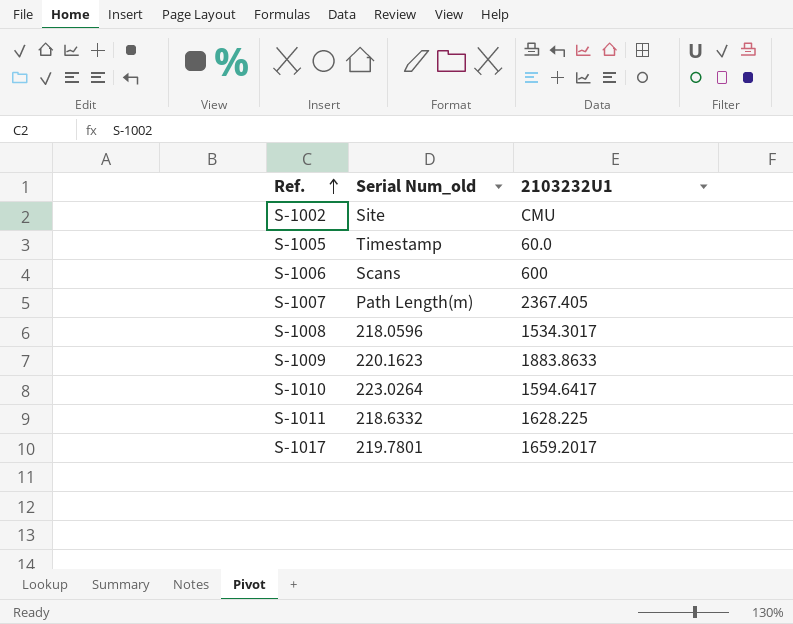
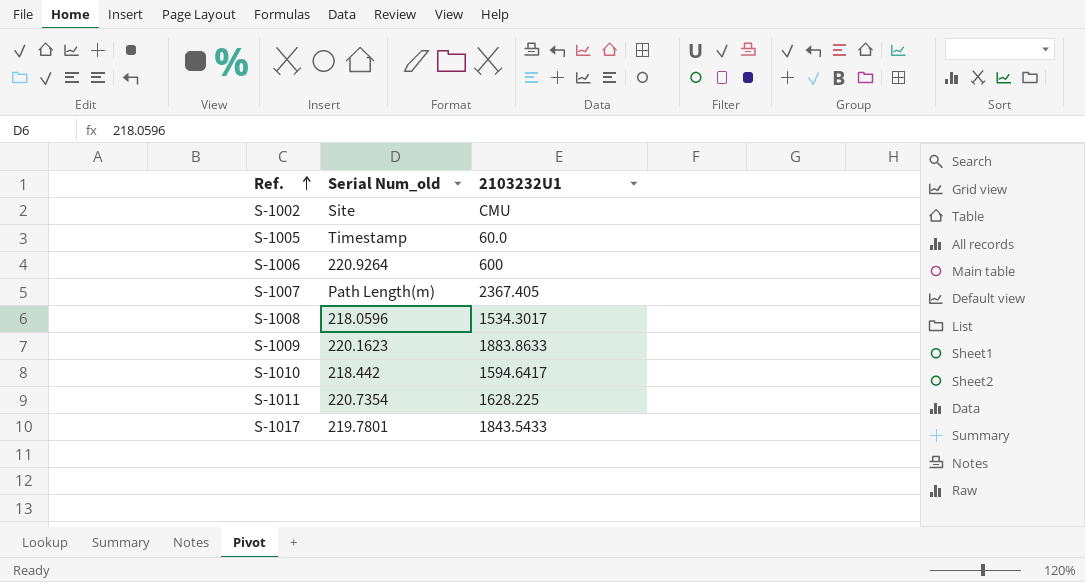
S-1006 | Serial Num_old: Scans -> 220.9264
S-1010 | Serial Num_old: 223.0264 -> 218.442
S-1011 | Serial Num_old: 218.6332 -> 220.7354
S-1017 | 2103232U1: 1659.2017 -> 1843.5433

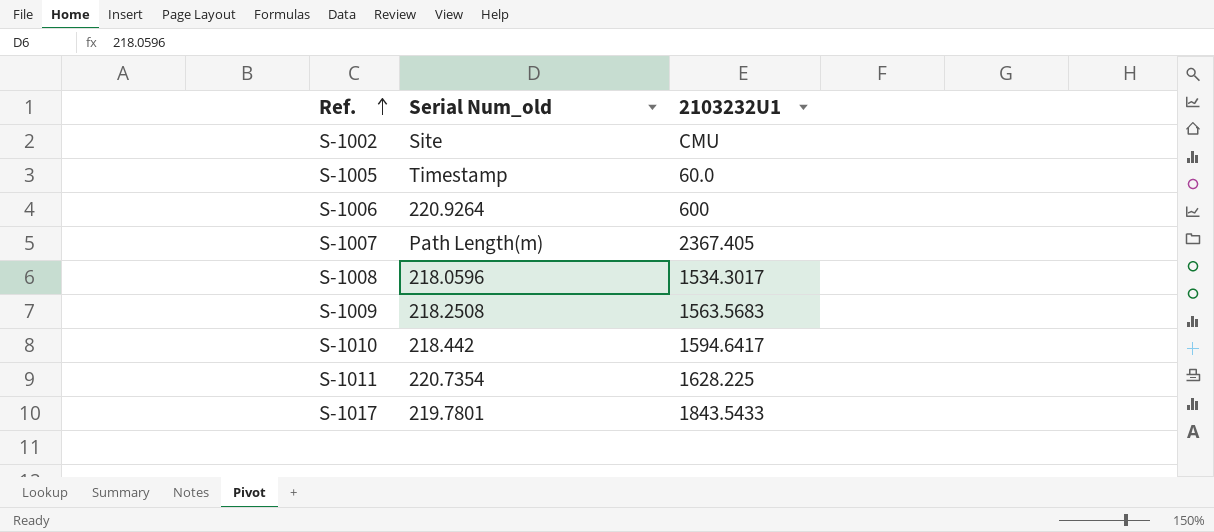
S-1009 | Serial Num_old: 220.1623 -> 218.2508
S-1009 | 2103232U1: 1883.8633 -> 1563.5683

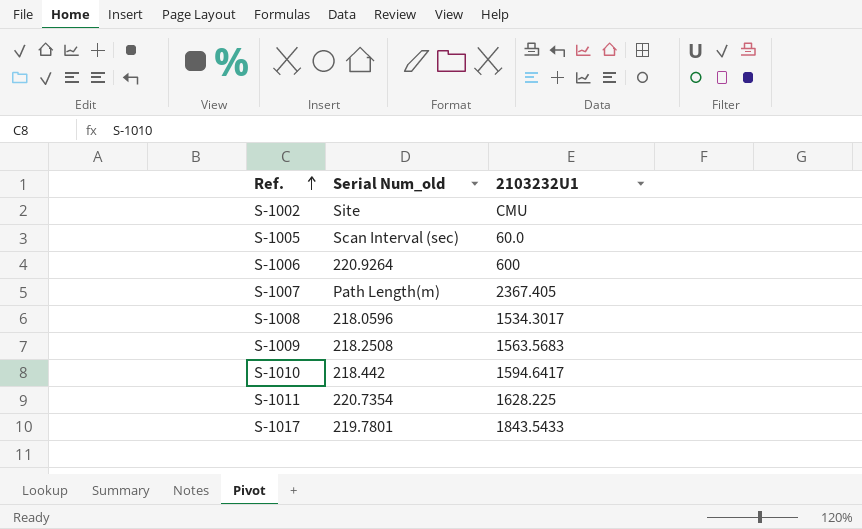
S-1005 | Serial Num_old: Timestamp -> Scan Interval (sec)

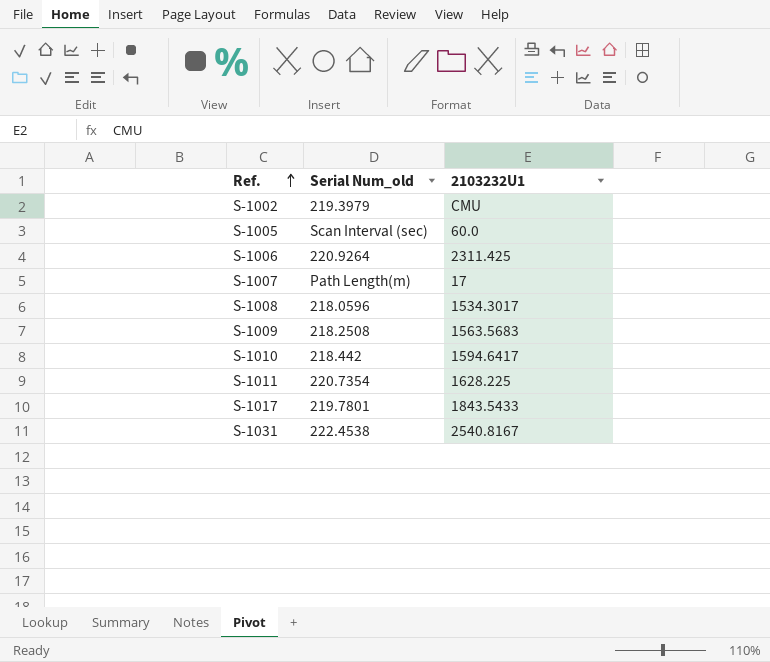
S-1002 | Serial Num_old: Site -> 219.3979
S-1006 | 2103232U1: 600 -> 2311.425
S-1007 | 2103232U1: 2367.405 -> 17
row S-1031: none -> 222.4538 | 2540.8167

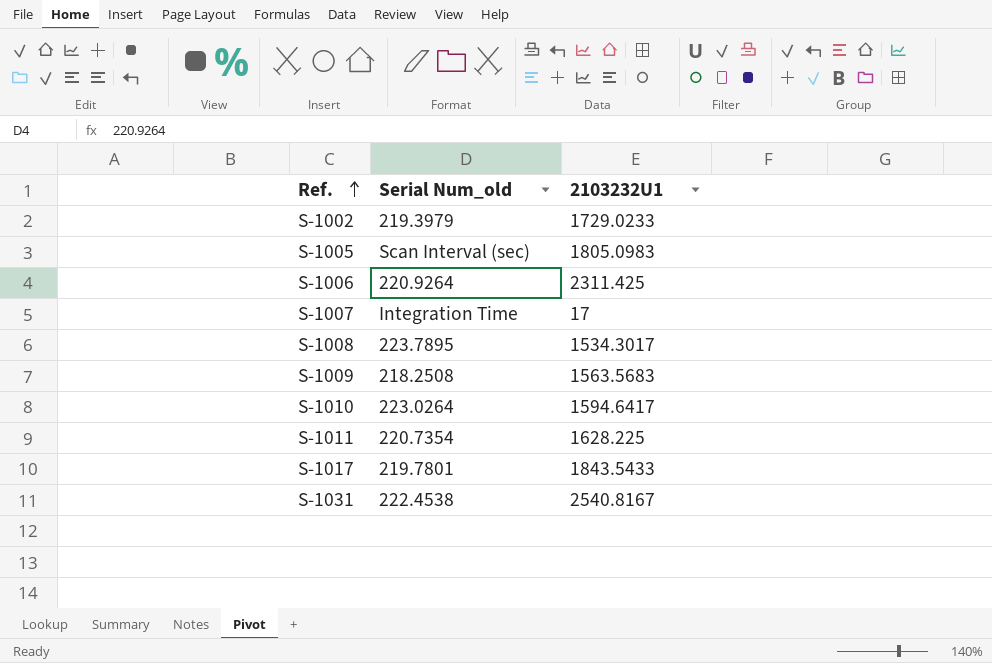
S-1002 | 2103232U1: CMU -> 1729.0233
S-1005 | 2103232U1: 60.0 -> 1805.0983
S-1007 | Serial Num_old: Path Length(m) -> Integration Time
S-1008 | Serial Num_old: 218.0596 -> 223.7895
S-1010 | Serial Num_old: 218.442 -> 223.0264

